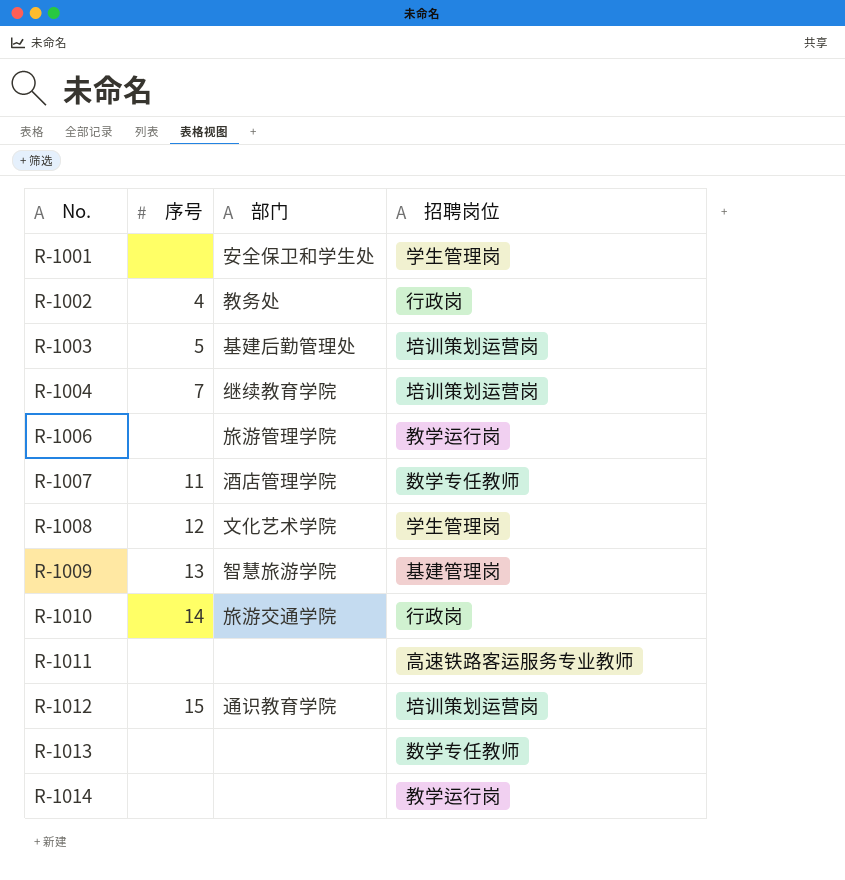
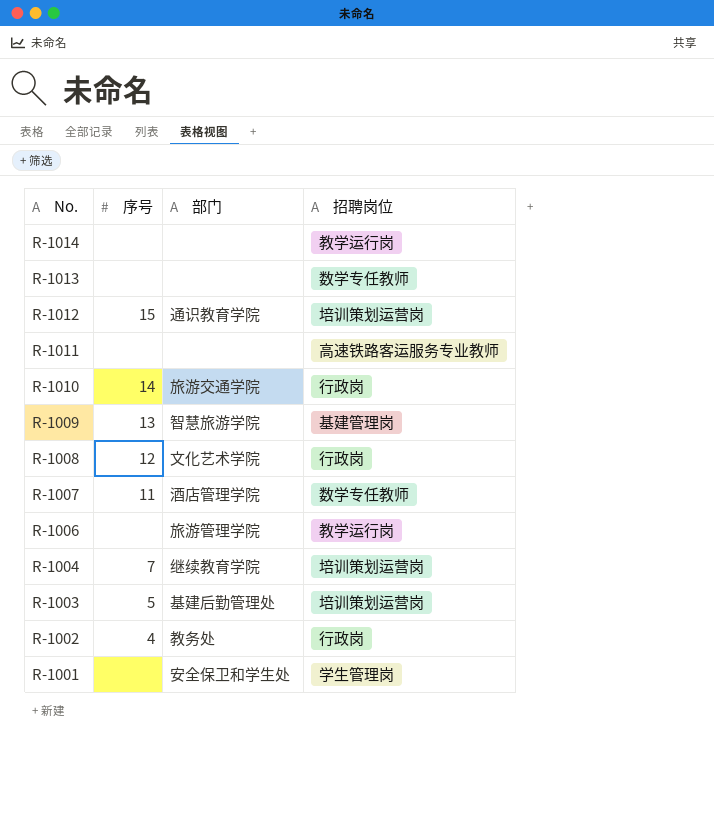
row order: No. ascending -> No. descending
R-1008 | 招聘岗位: 学生管理岗 -> 行政岗

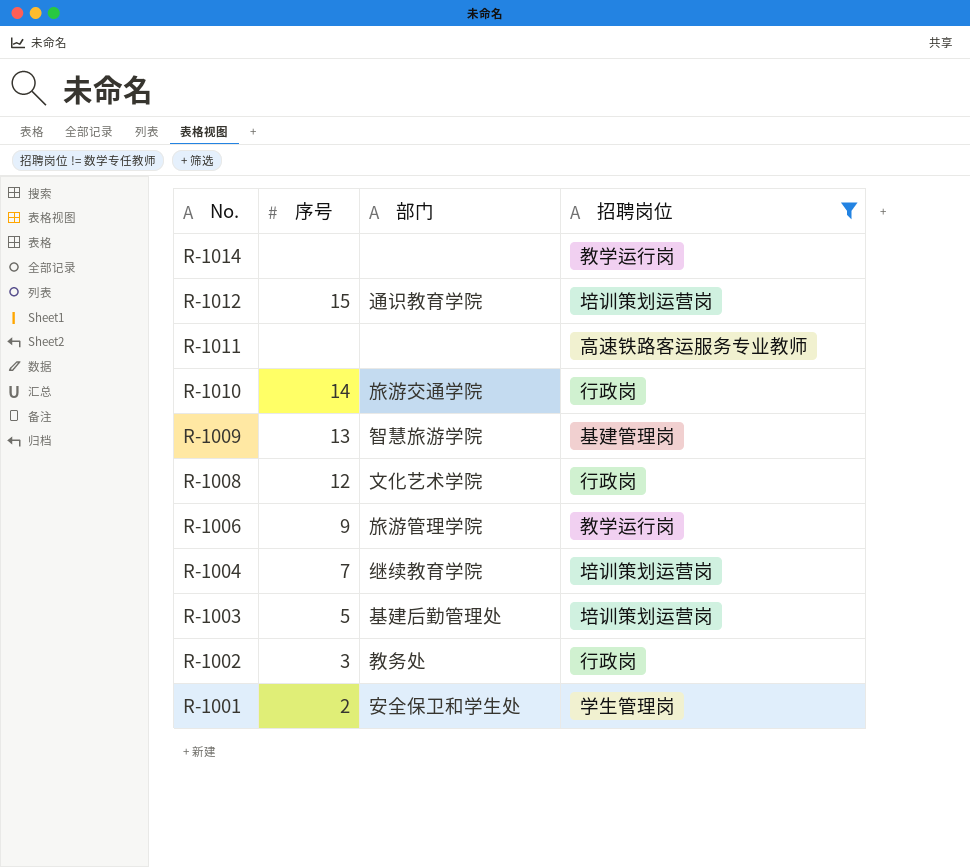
filter: none -> 招聘岗位 != 数学专任教师
R-1006 | 序号: none -> 9
R-1002 | 序号: 4 -> 3
R-1001 | 序号: none -> 2

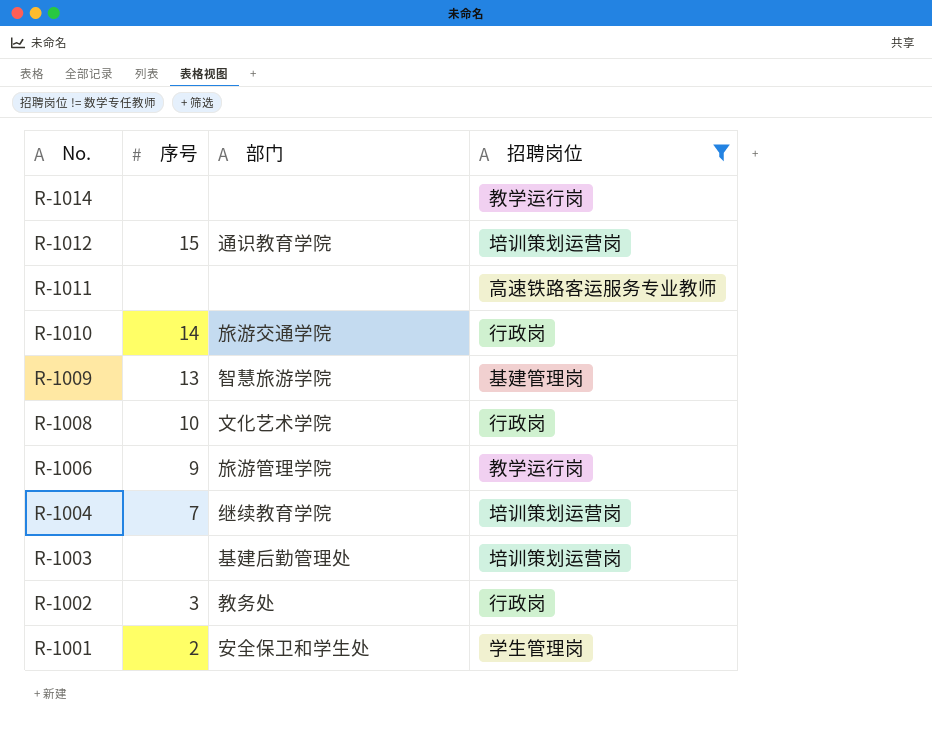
R-1008 | 序号: 12 -> 10
R-1003 | 序号: 5 -> none

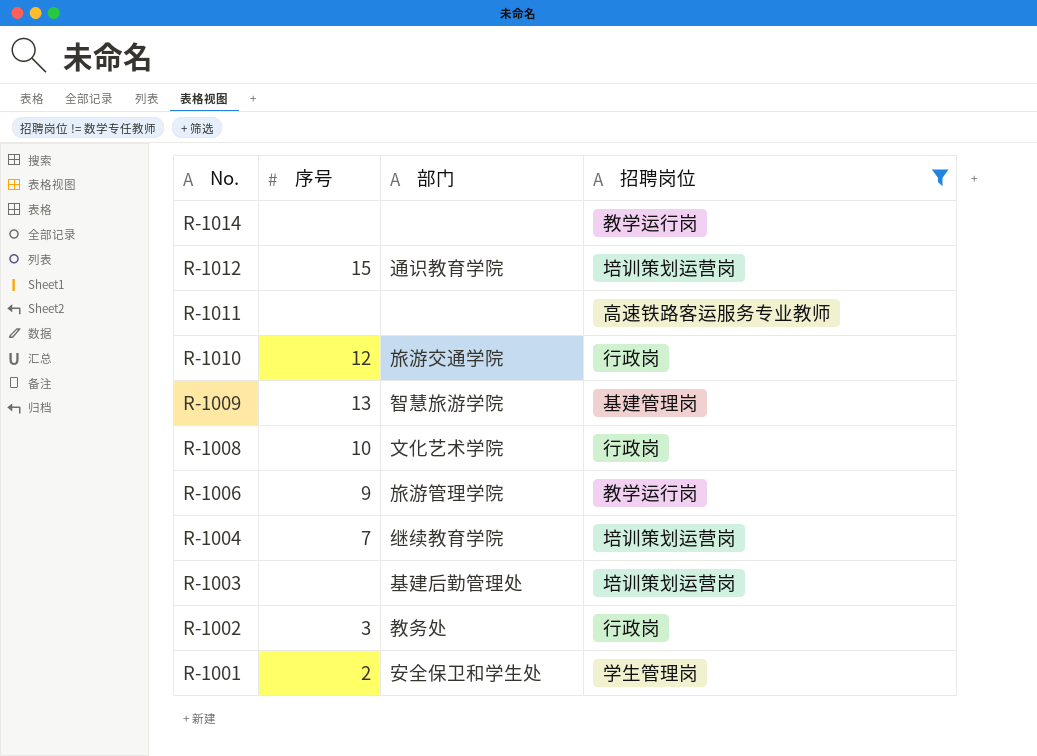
R-1010 | 序号: 14 -> 12

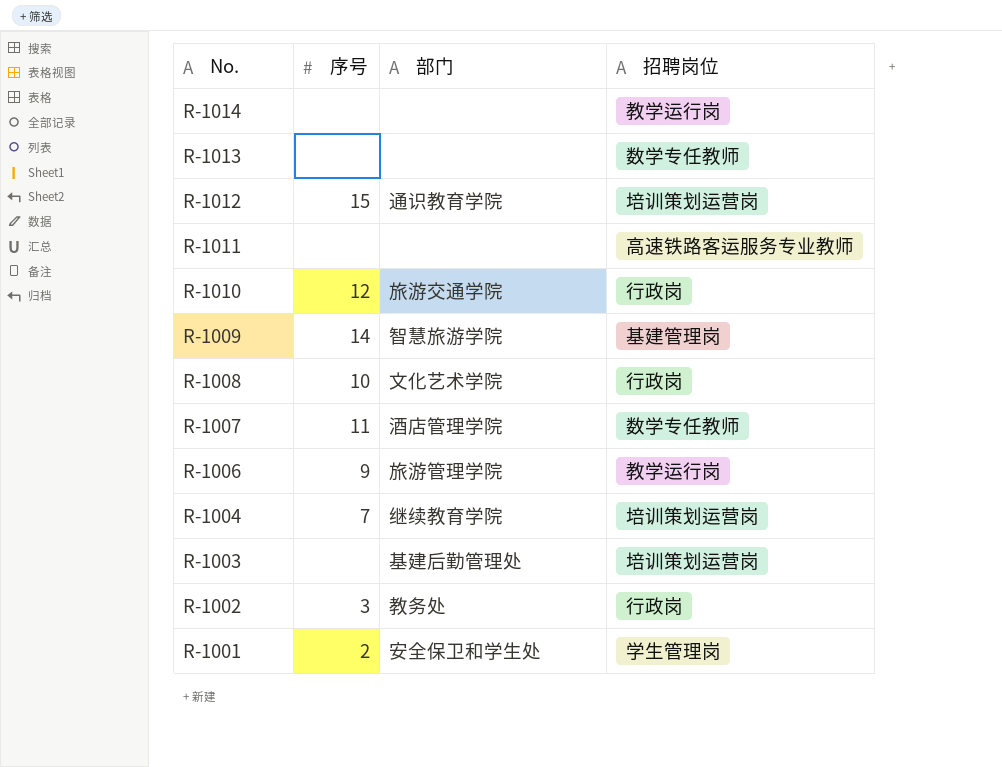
filter: 招聘岗位 != 数学专任教师 -> none
R-1009 | 序号: 13 -> 14

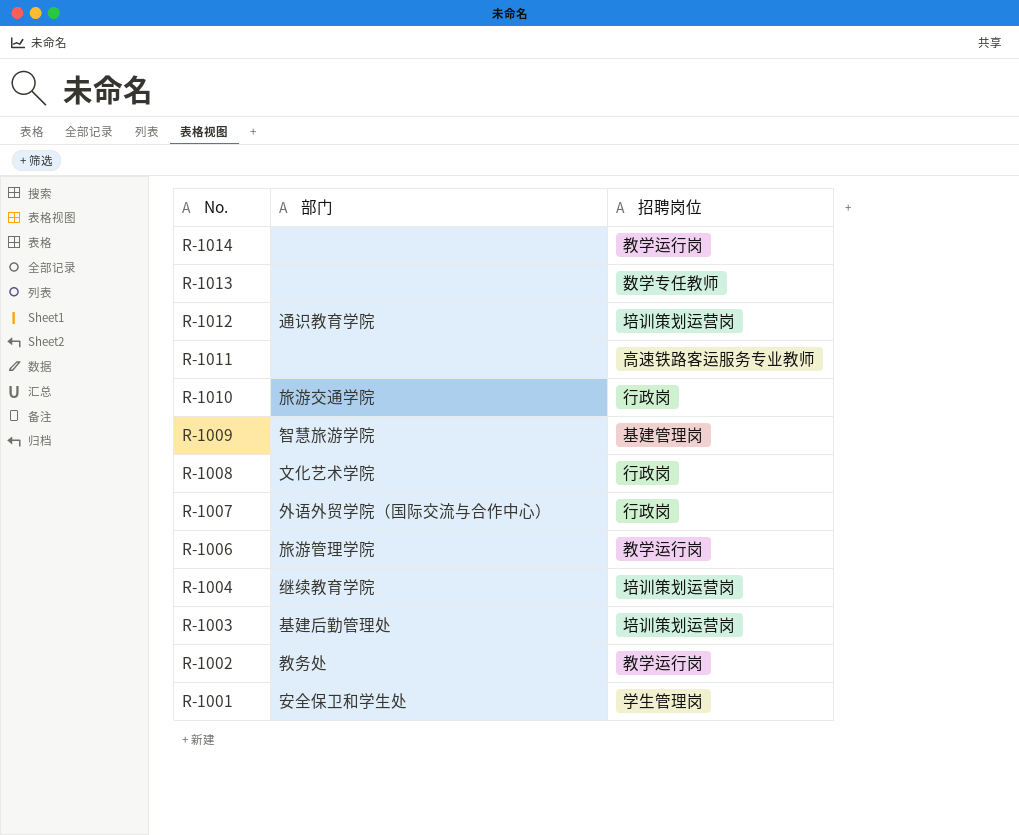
column 序号 | position: 2 -> none
R-1007 | 部门: 酒店管理学院 -> 外语外贸学院（国际交流与合作中心）
R-1007 | 招聘岗位: 数学专任教师 -> 行政岗
R-1002 | 招聘岗位: 行政岗 -> 教学运行岗

